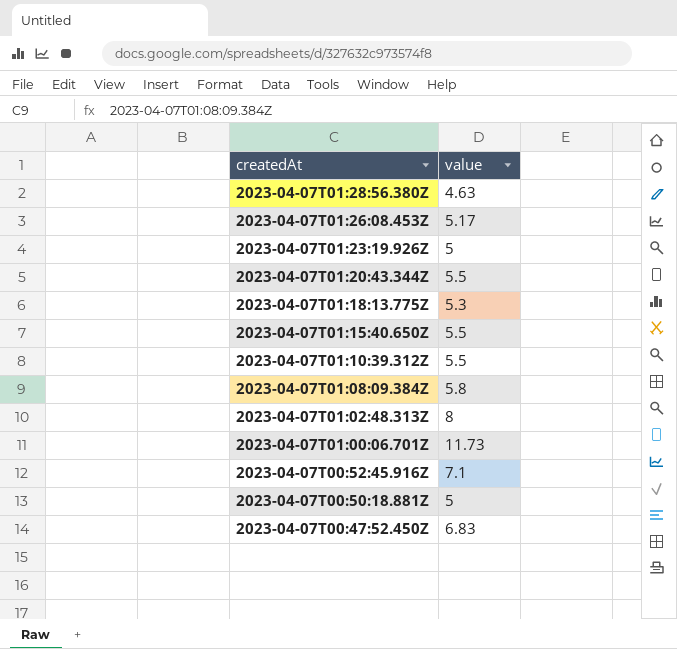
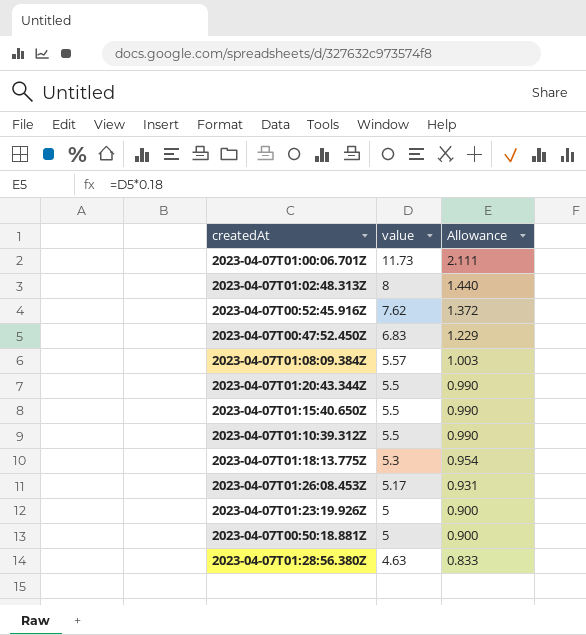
row order: createdAt descending -> value descending
column Allowance | formula: none -> [value] * 0.18
2023-04-07T00:52:45.916Z | value: 7.1 -> 7.62
2023-04-07T01:08:09.384Z | value: 5.8 -> 5.57

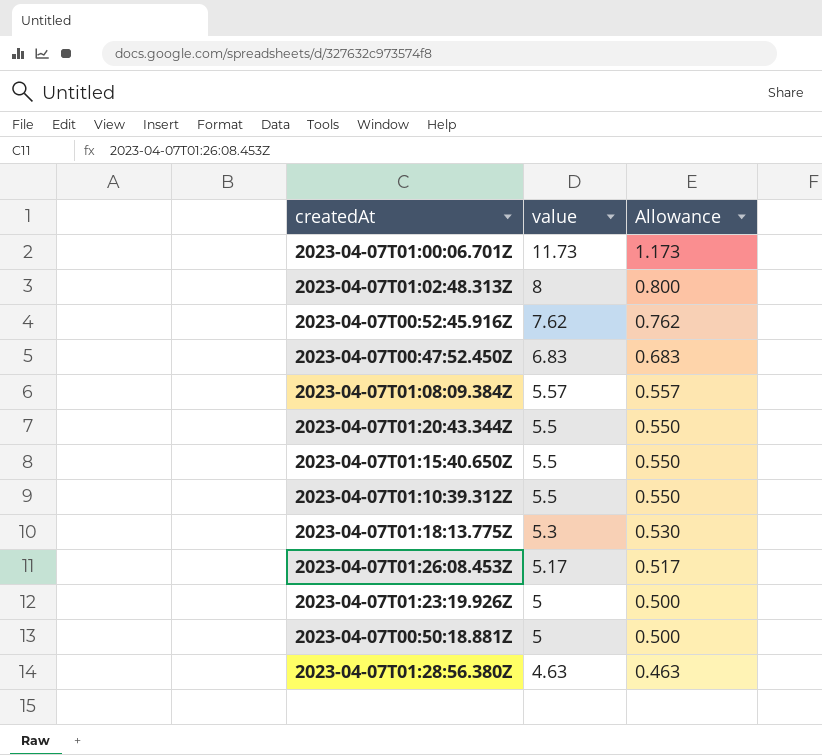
column Allowance | formula: [value] * 0.18 -> [value] * 0.1

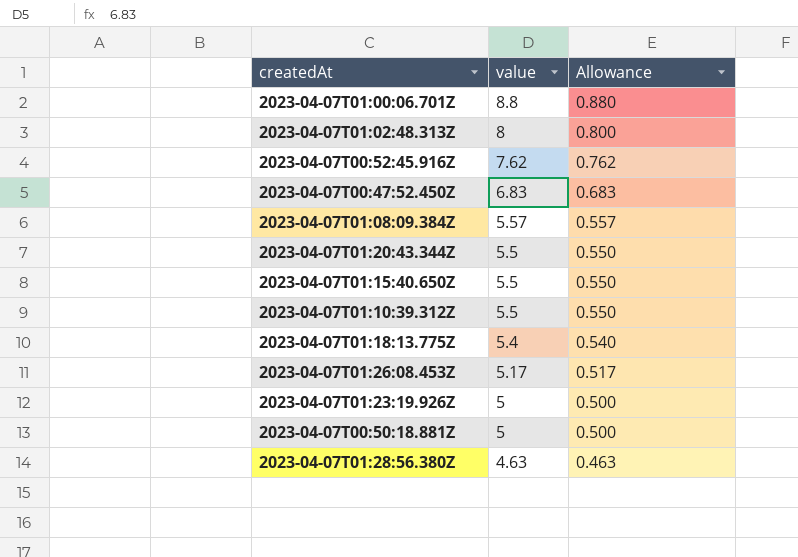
2023-04-07T01:00:06.701Z | value: 11.73 -> 8.8
2023-04-07T01:00:06.701Z | Allowance: 1.173 -> 0.880
2023-04-07T01:18:13.775Z | value: 5.3 -> 5.4
2023-04-07T01:18:13.775Z | Allowance: 0.530 -> 0.540

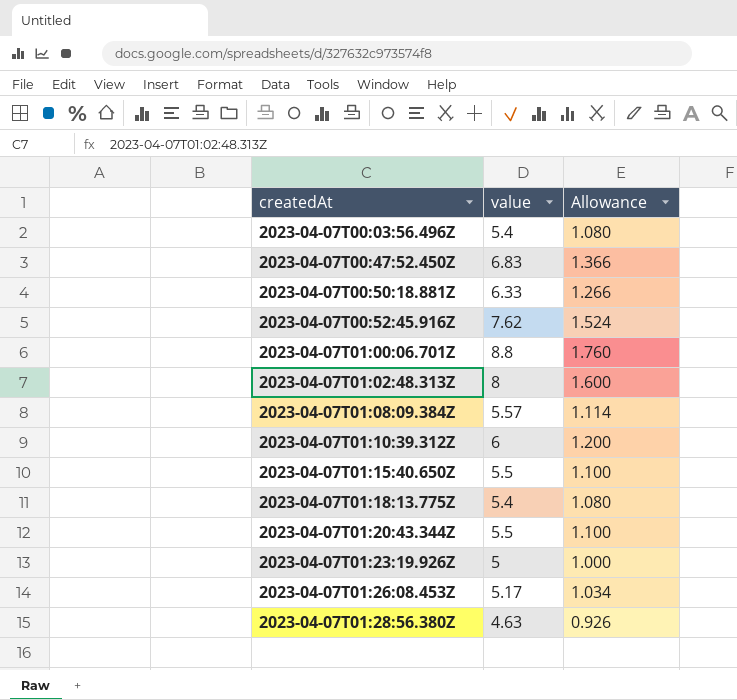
row order: value descending -> createdAt ascending
column Allowance | formula: [value] * 0.1 -> [value] * 0.2
row 2023-04-07T00:03:56.496Z: none -> 5.4 | 1.080
2023-04-07T00:50:18.881Z | value: 5 -> 6.33
2023-04-07T01:10:39.312Z | value: 5.5 -> 6

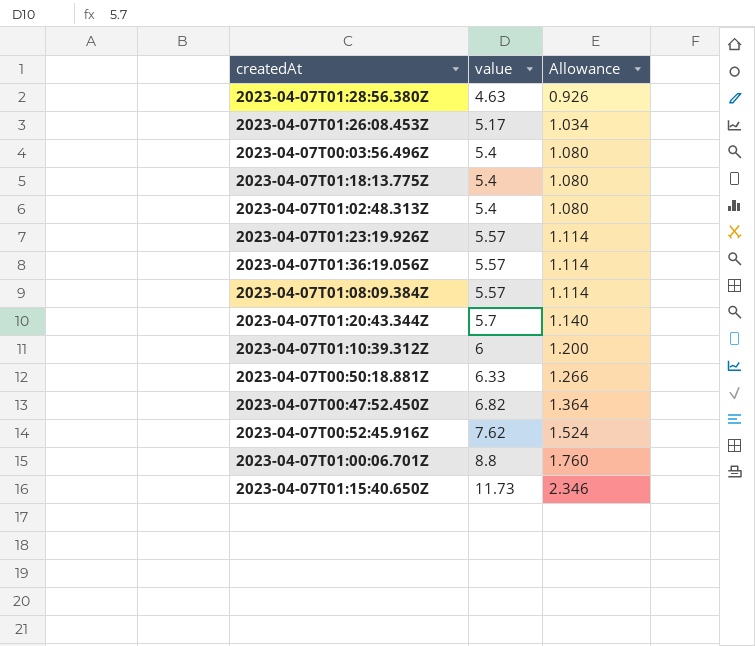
row order: createdAt ascending -> value ascending
2023-04-07T01:02:48.313Z | value: 8 -> 5.4
2023-04-07T01:02:48.313Z | Allowance: 1.600 -> 1.080
2023-04-07T01:23:19.926Z | value: 5 -> 5.57
2023-04-07T01:23:19.926Z | Allowance: 1.000 -> 1.114
row 2023-04-07T01:36:19.056Z: none -> 5.57 | 1.114
2023-04-07T01:20:43.344Z | value: 5.5 -> 5.7
2023-04-07T01:20:43.344Z | Allowance: 1.100 -> 1.140
2023-04-07T00:47:52.450Z | value: 6.83 -> 6.82
2023-04-07T00:47:52.450Z | Allowance: 1.366 -> 1.364
2023-04-07T01:15:40.650Z | value: 5.5 -> 11.73
2023-04-07T01:15:40.650Z | Allowance: 1.100 -> 2.346

